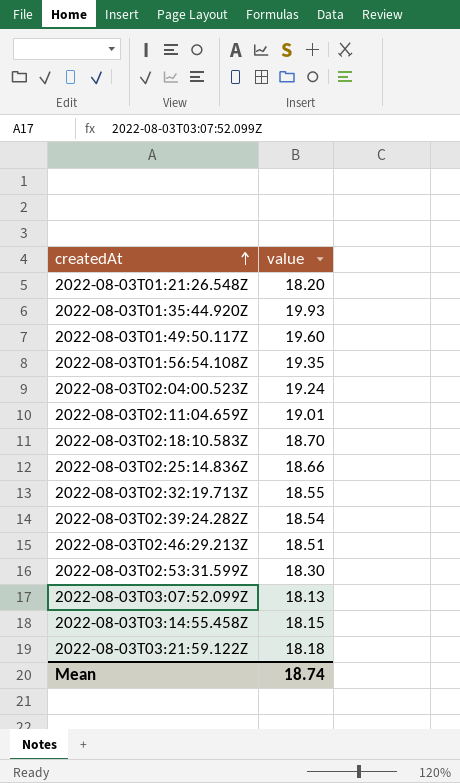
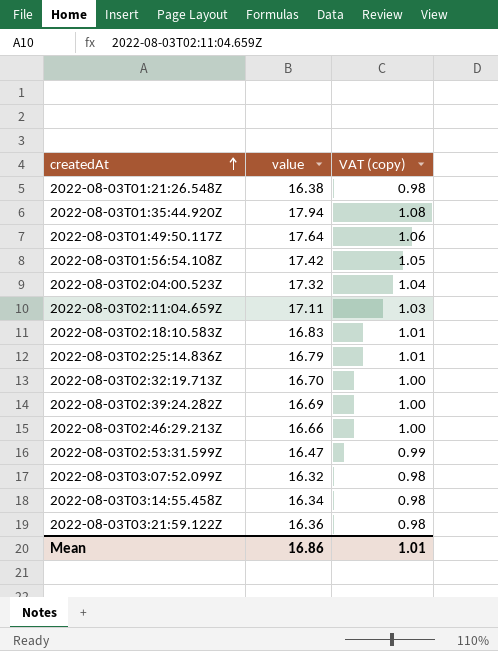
column VAT (copy) | formula: none -> [value] * 0.06
2022-08-03T01:21:26.548Z | value: 18.20 -> 16.38
2022-08-03T01:35:44.920Z | value: 19.93 -> 17.94
2022-08-03T01:49:50.117Z | value: 19.60 -> 17.64
2022-08-03T01:56:54.108Z | value: 19.35 -> 17.42
2022-08-03T02:04:00.523Z | value: 19.24 -> 17.32
2022-08-03T02:11:04.659Z | value: 19.01 -> 17.11
2022-08-03T02:18:10.583Z | value: 18.70 -> 16.83
2022-08-03T02:25:14.836Z | value: 18.66 -> 16.79
2022-08-03T02:32:19.713Z | value: 18.55 -> 16.70
2022-08-03T02:39:24.282Z | value: 18.54 -> 16.69
2022-08-03T02:46:29.213Z | value: 18.51 -> 16.66
2022-08-03T02:53:31.599Z | value: 18.30 -> 16.47
2022-08-03T03:07:52.099Z | value: 18.13 -> 16.32
2022-08-03T03:14:55.458Z | value: 18.15 -> 16.34
2022-08-03T03:21:59.122Z | value: 18.18 -> 16.36
Mean | value: 18.74 -> 16.86

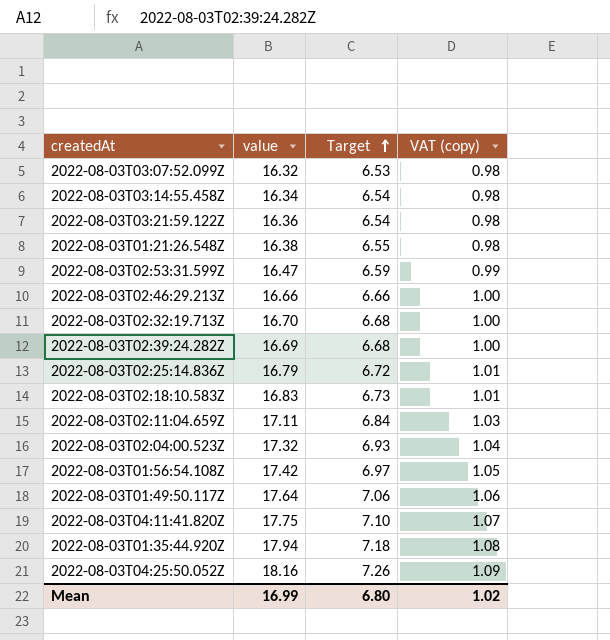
row order: createdAt ascending -> Target ascending
column Target | formula: none -> [value] * 0.4
row 2022-08-03T04:11:41.820Z: none -> 17.75 | 7.10 | 1.07
row 2022-08-03T04:25:50.052Z: none -> 18.16 | 7.26 | 1.09
Mean | value: 16.86 -> 16.99
Mean | VAT (copy): 1.01 -> 1.02

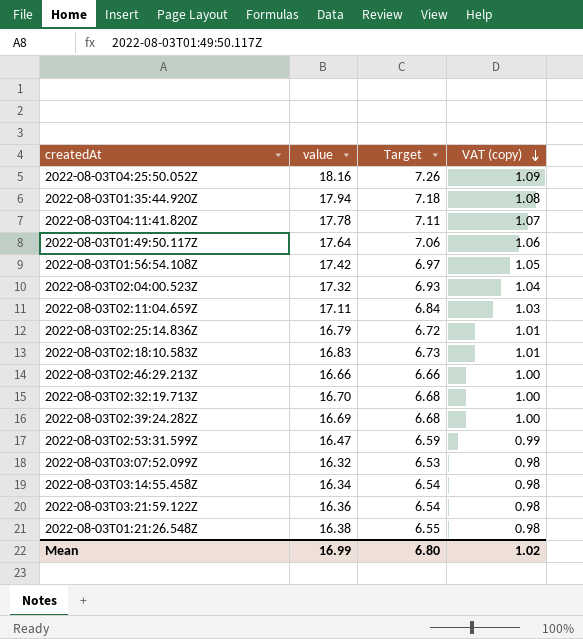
row order: Target ascending -> VAT (copy) descending
2022-08-03T04:11:41.820Z | value: 17.75 -> 17.78
2022-08-03T04:11:41.820Z | Target: 7.10 -> 7.11

